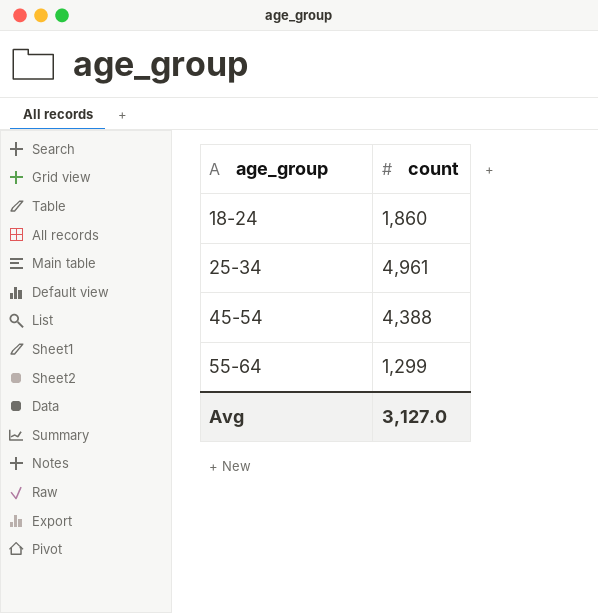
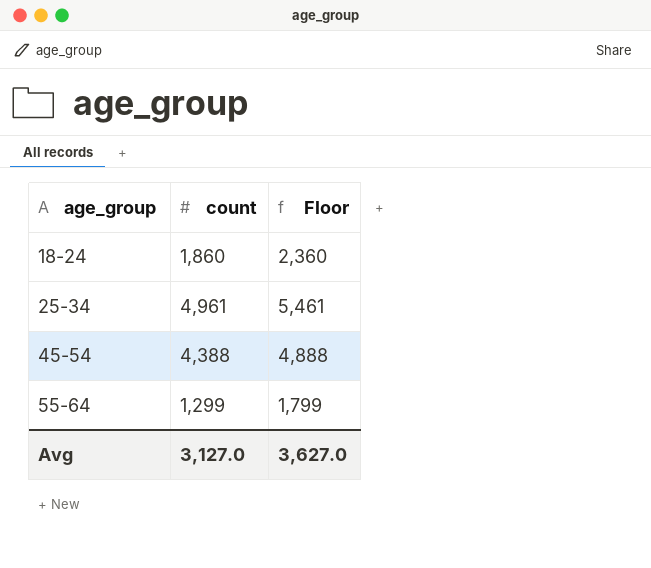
column Floor | formula: none -> [count] + 500

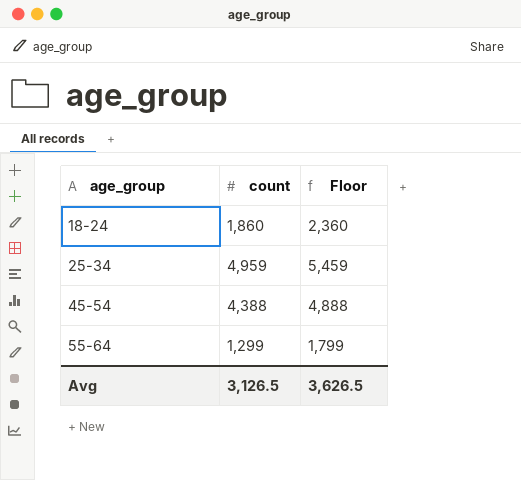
25-34 | count: 4,961 -> 4,959
25-34 | Floor: 5,461 -> 5,459
Avg | count: 3,127.0 -> 3,126.5
Avg | Floor: 3,627.0 -> 3,626.5

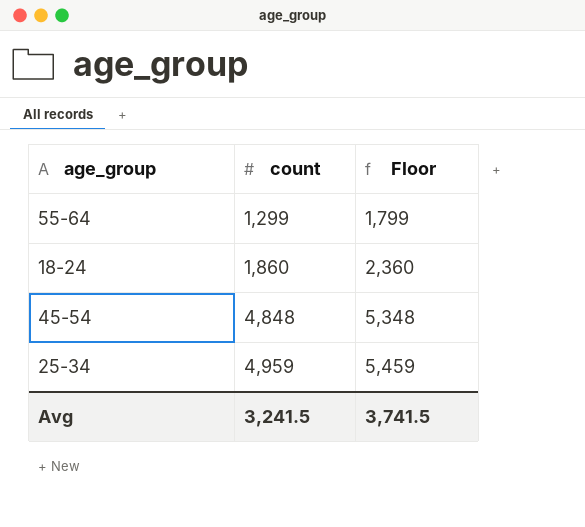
row order: age_group ascending -> count ascending
45-54 | count: 4,388 -> 4,848
45-54 | Floor: 4,888 -> 5,348
Avg | count: 3,126.5 -> 3,241.5
Avg | Floor: 3,626.5 -> 3,741.5

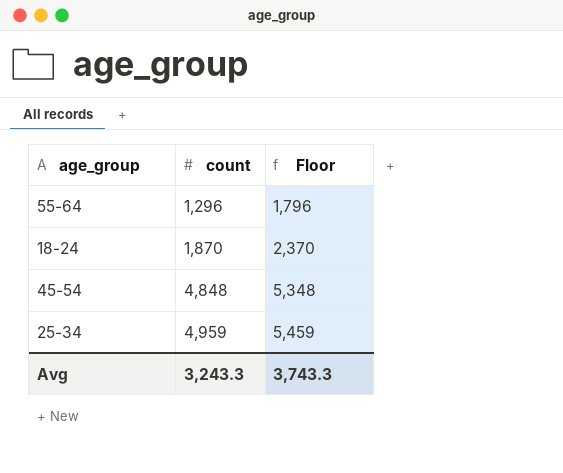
55-64 | count: 1,299 -> 1,296
55-64 | Floor: 1,799 -> 1,796
18-24 | count: 1,860 -> 1,870
18-24 | Floor: 2,360 -> 2,370
Avg | count: 3,241.5 -> 3,243.3
Avg | Floor: 3,741.5 -> 3,743.3

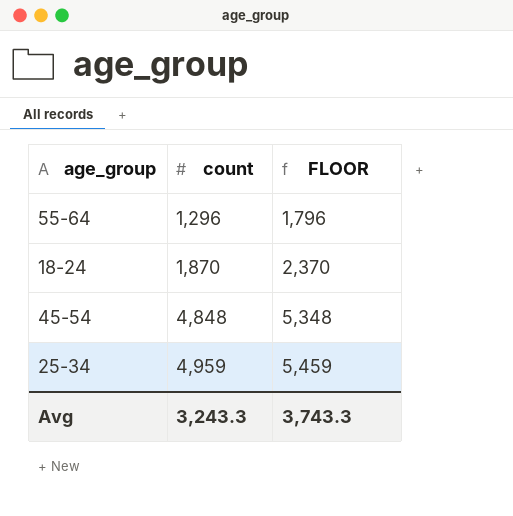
column name: Floor -> FLOOR

